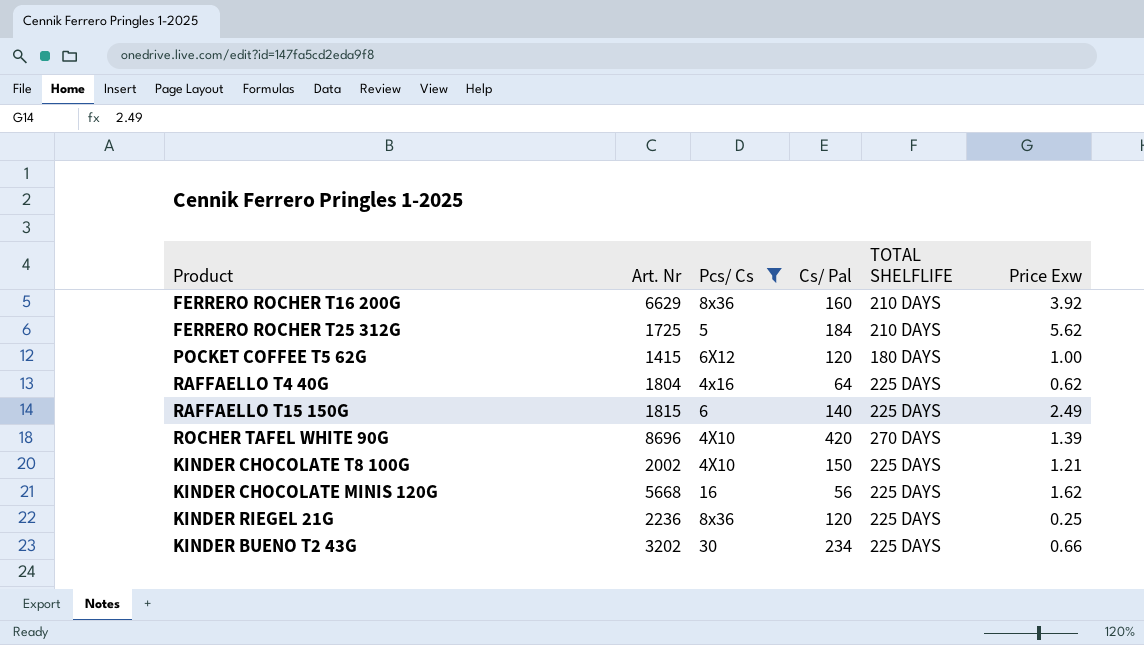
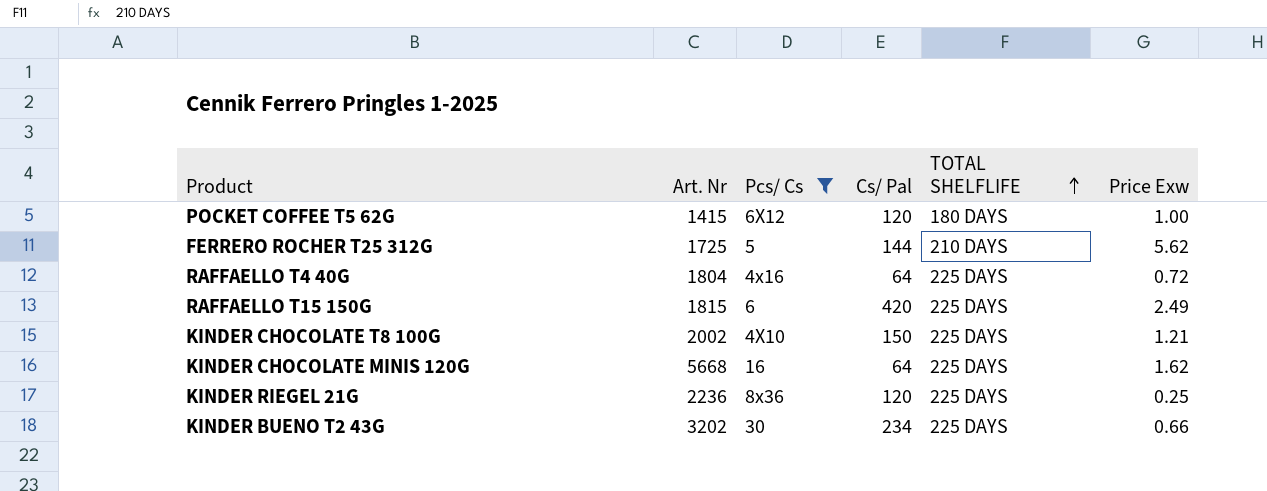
row order: none -> TOTAL SHELFLIFE ascending
row FERRERO ROCHER T16 200G: 6629 | 8x36 | 160 | 210 DAYS | 3.92 -> none
row ROCHER TAFEL WHITE 90G: 8696 | 4X10 | 420 | 270 DAYS | 1.39 -> none
FERRERO ROCHER T25 312G | Cs/ Pal: 184 -> 144
RAFFAELLO T4 40G | Price Exw: 0.62 -> 0.72
RAFFAELLO T15 150G | Cs/ Pal: 140 -> 420
KINDER CHOCOLATE MINIS 120G | Cs/ Pal: 56 -> 64

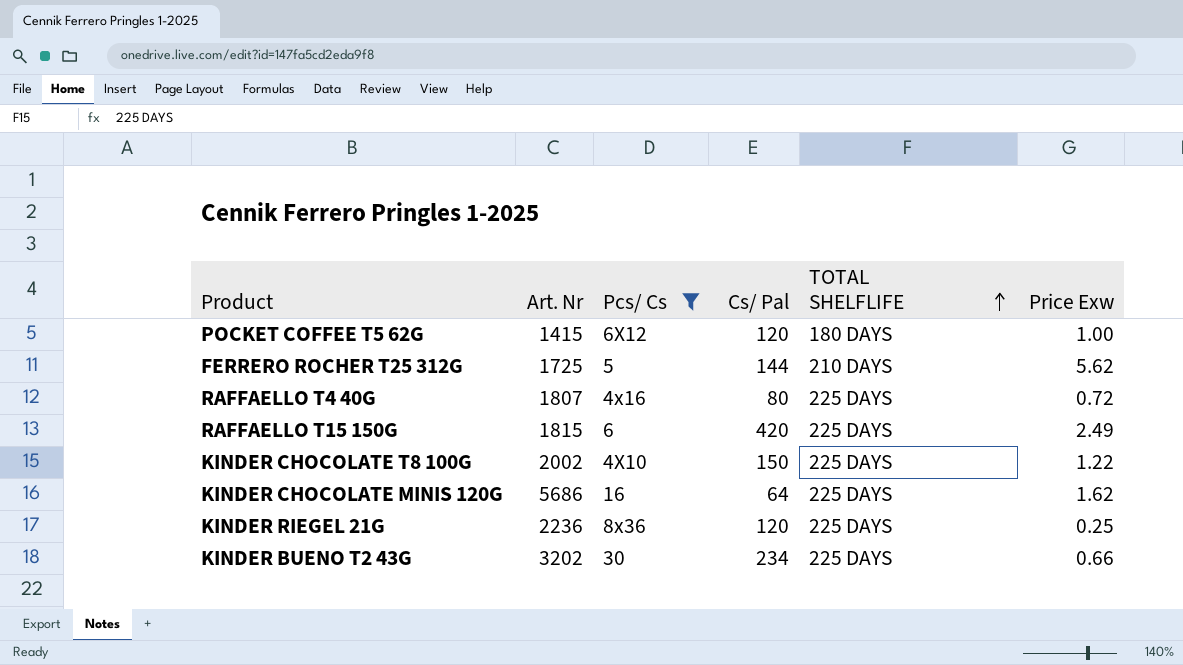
RAFFAELLO T4 40G | Art. Nr: 1804 -> 1807
RAFFAELLO T4 40G | Cs/ Pal: 64 -> 80
KINDER CHOCOLATE T8 100G | Price Exw: 1.21 -> 1.22
KINDER CHOCOLATE MINIS 120G | Art. Nr: 5668 -> 5686

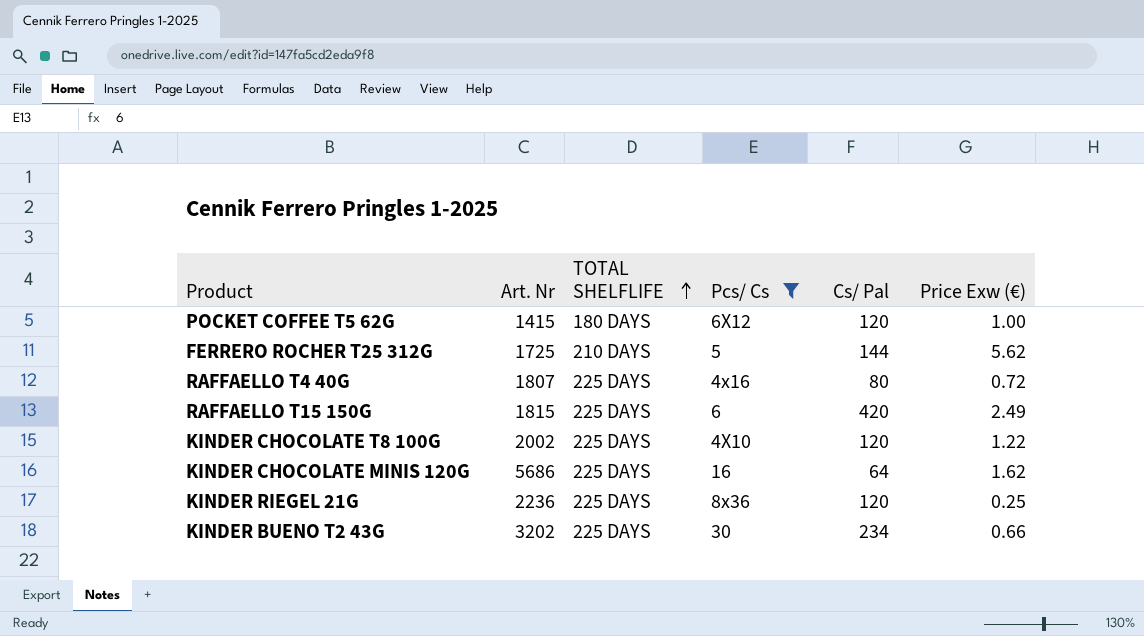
column TOTAL SHELFLIFE | position: 5 -> 3
column name: Price Exw -> Price Exw (€)
KINDER CHOCOLATE T8 100G | Cs/ Pal: 150 -> 120

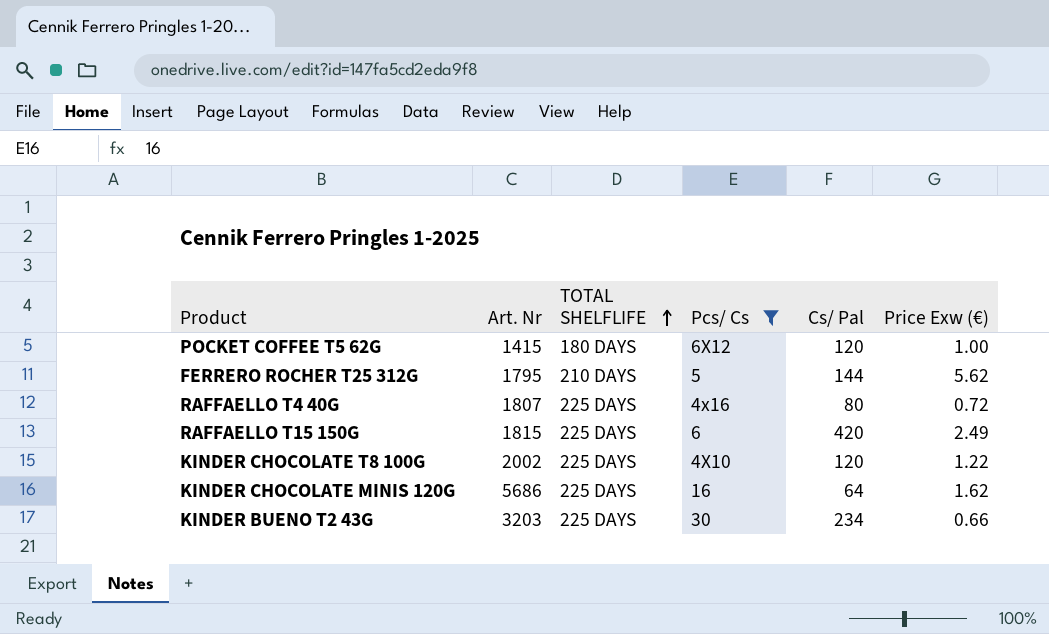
row KINDER RIEGEL 21G: 2236 | 225 DAYS | 8x36 | 120 | 0.25 -> none
FERRERO ROCHER T25 312G | Art. Nr: 1725 -> 1795
KINDER BUENO T2 43G | Art. Nr: 3202 -> 3203

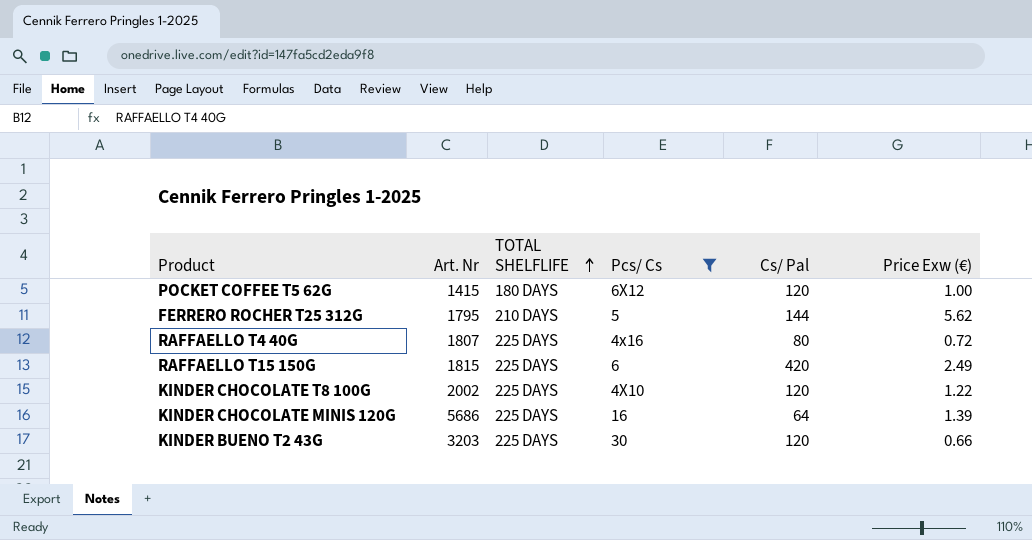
KINDER CHOCOLATE MINIS 120G | Price Exw (€): 1.62 -> 1.39
KINDER BUENO T2 43G | Cs/ Pal: 234 -> 120

